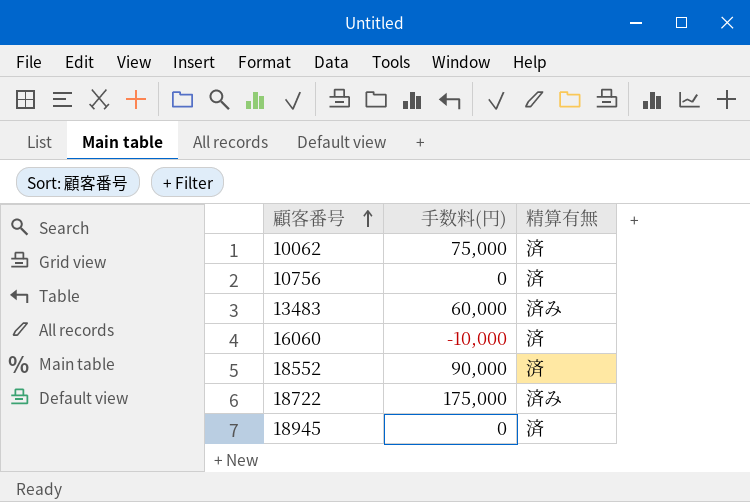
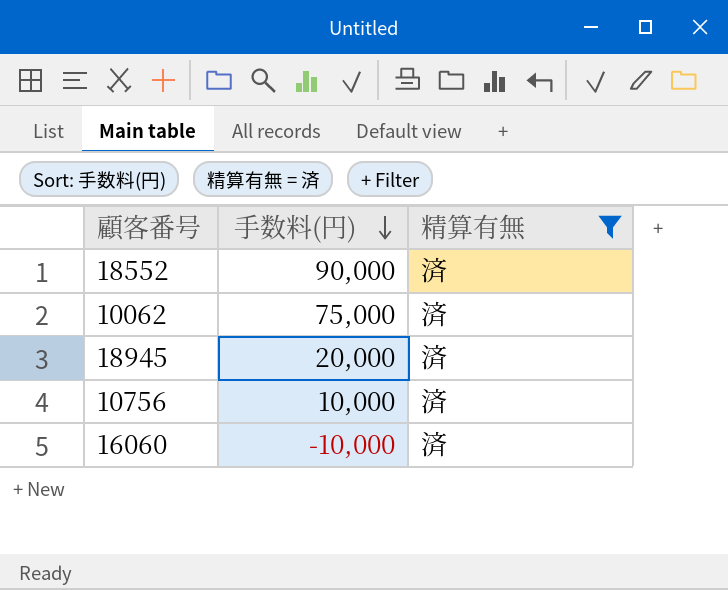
filter: none -> 精算有無 = 済
row order: 顧客番号 ascending -> 手数料(円) descending
18945 | 手数料(円): 0 -> 20,000
10756 | 手数料(円): 0 -> 10,000

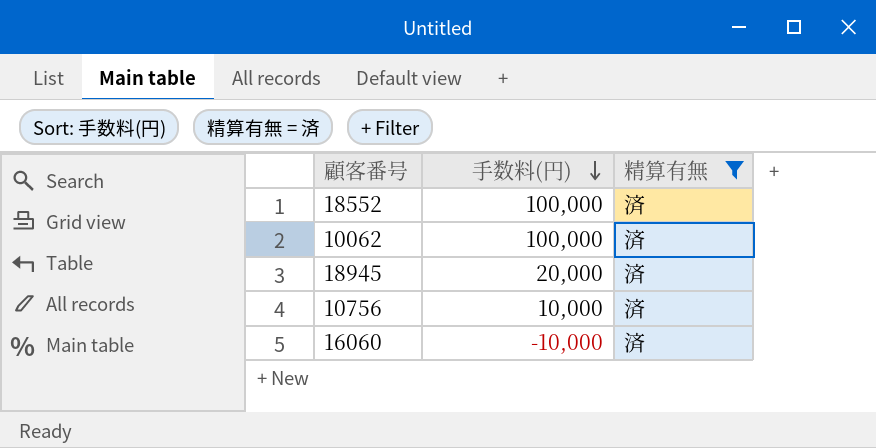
18552 | 手数料(円): 90,000 -> 100,000
10062 | 手数料(円): 75,000 -> 100,000

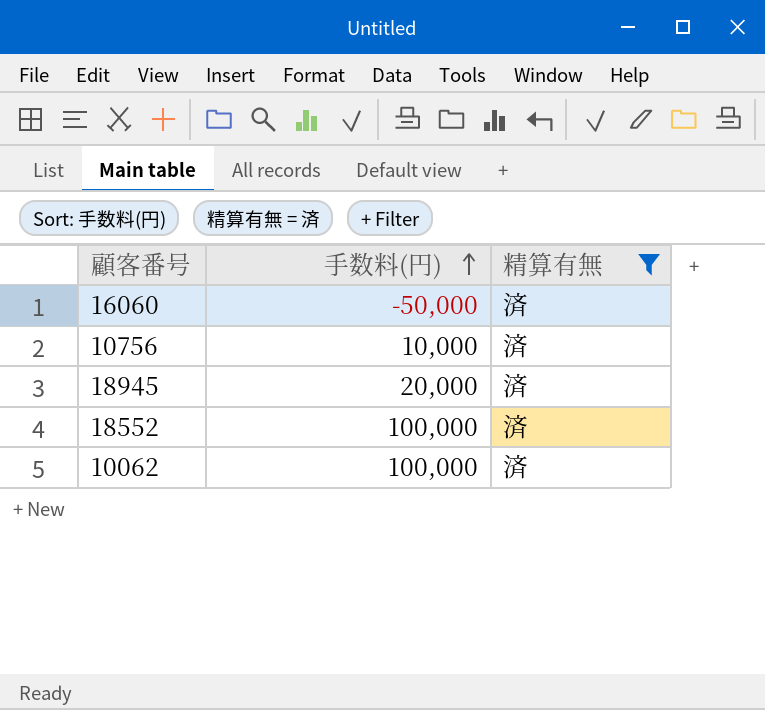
row order: 手数料(円) descending -> 手数料(円) ascending
16060 | 手数料(円): -10,000 -> -50,000

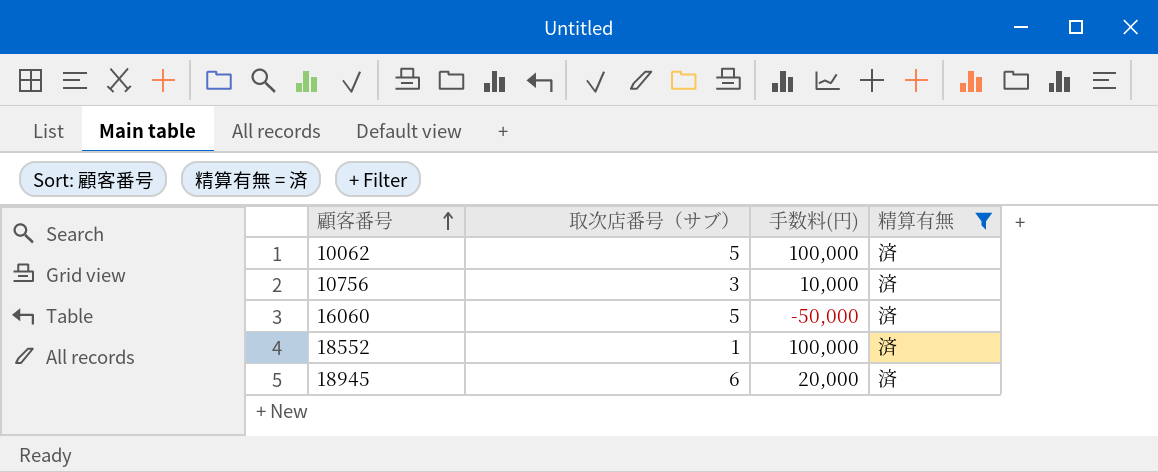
row order: 手数料(円) ascending -> 顧客番号 ascending
column 取次店番号（サブ） | position: none -> 2

